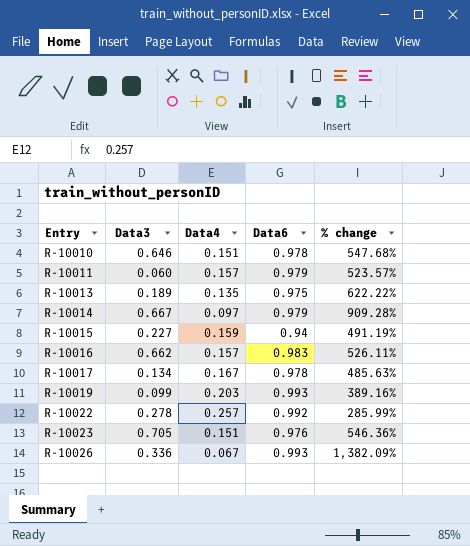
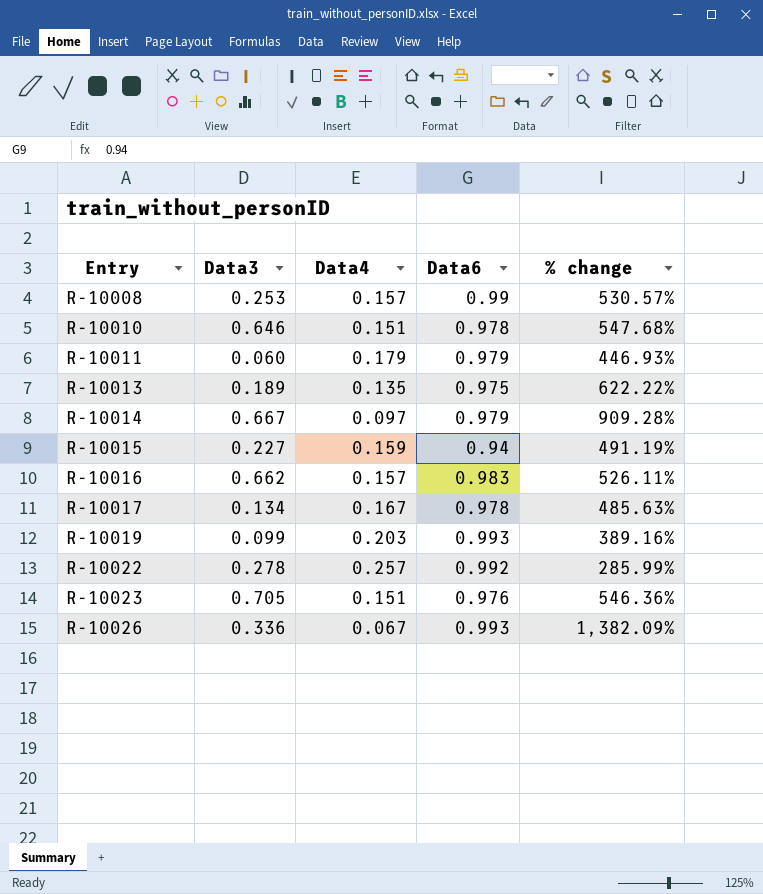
row R-10008: none -> 0.253 | 0.157 | 0.99 | 530.57%
R-10011 | Data4: 0.157 -> 0.179
R-10011 | % change: 523.57% -> 446.93%

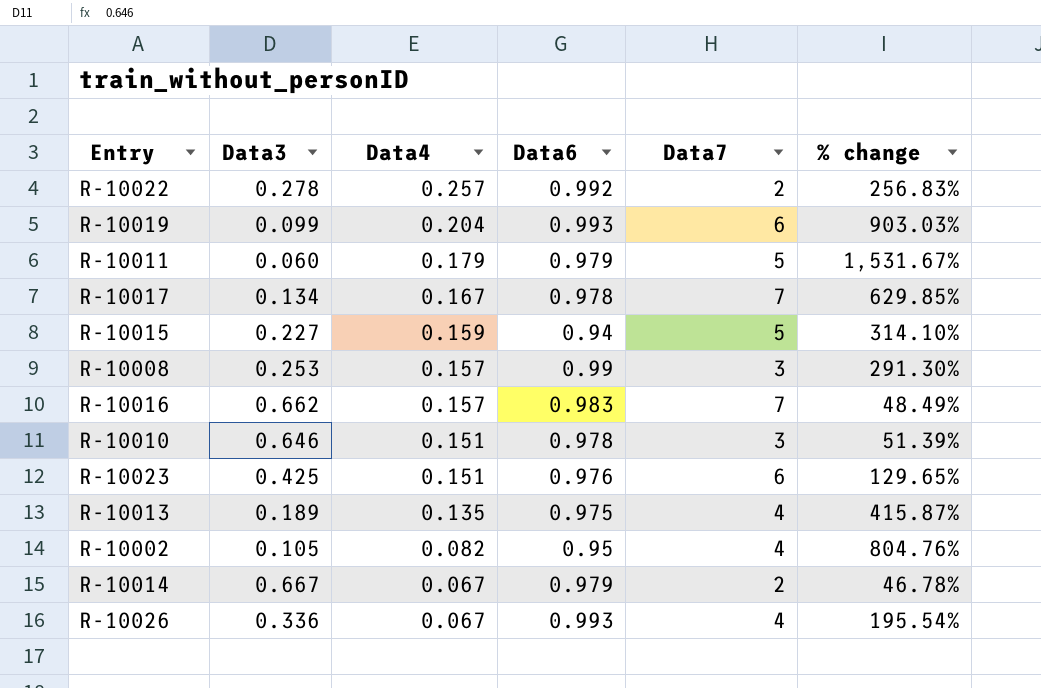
row order: Entry ascending -> Data4 descending
column Data7 | position: none -> 5
column % change | formula: ([Data6] - [Data4]) / [Data4] -> ([Data6] - [Data3]) / [Data3]
R-10019 | Data4: 0.203 -> 0.204
R-10023 | Data3: 0.705 -> 0.425
row R-10002: none -> 0.105 | 0.082 | 0.95 | 4 | 804.76%
R-10014 | Data4: 0.097 -> 0.067

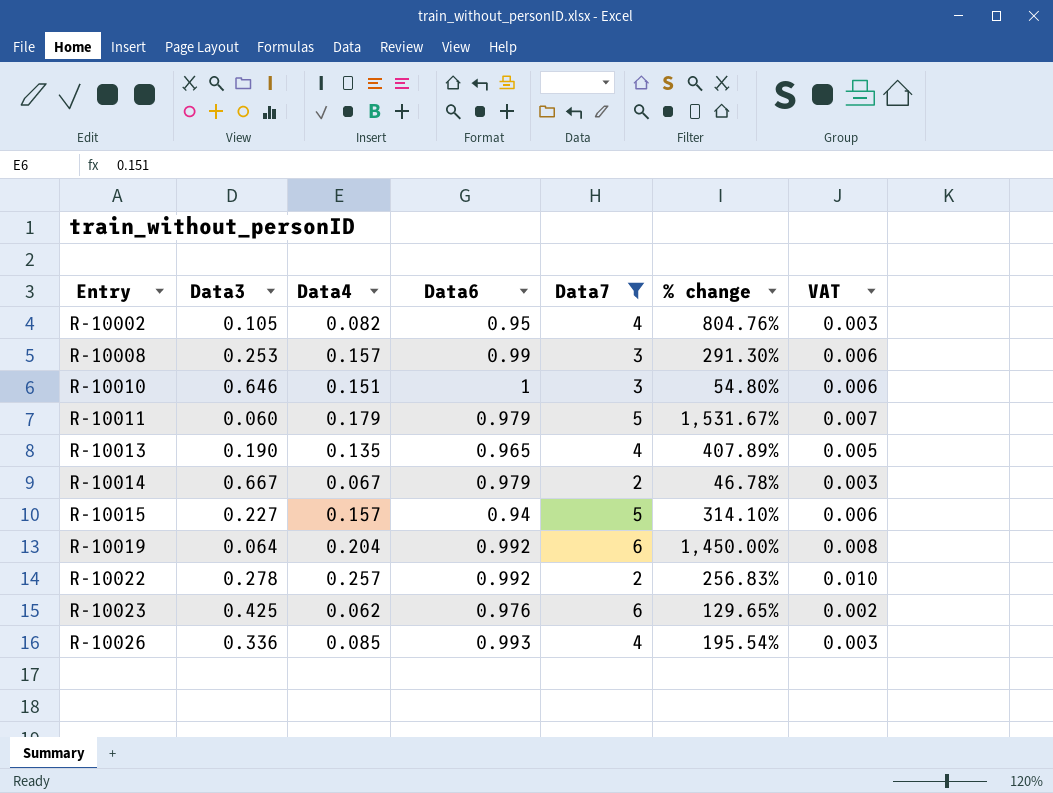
filter: none -> Data7 != 7
row order: Data4 descending -> Entry ascending
column VAT | formula: none -> [Data4] * 0.04
R-10010 | Data6: 0.978 -> 1
R-10010 | % change: 51.39% -> 54.80%
R-10013 | Data3: 0.189 -> 0.190
R-10013 | Data6: 0.975 -> 0.965
R-10013 | % change: 415.87% -> 407.89%
R-10015 | Data4: 0.159 -> 0.157
R-10019 | Data3: 0.099 -> 0.064
R-10019 | Data6: 0.993 -> 0.992
R-10019 | % change: 903.03% -> 1,450.00%
R-10023 | Data4: 0.151 -> 0.062
R-10026 | Data4: 0.067 -> 0.085

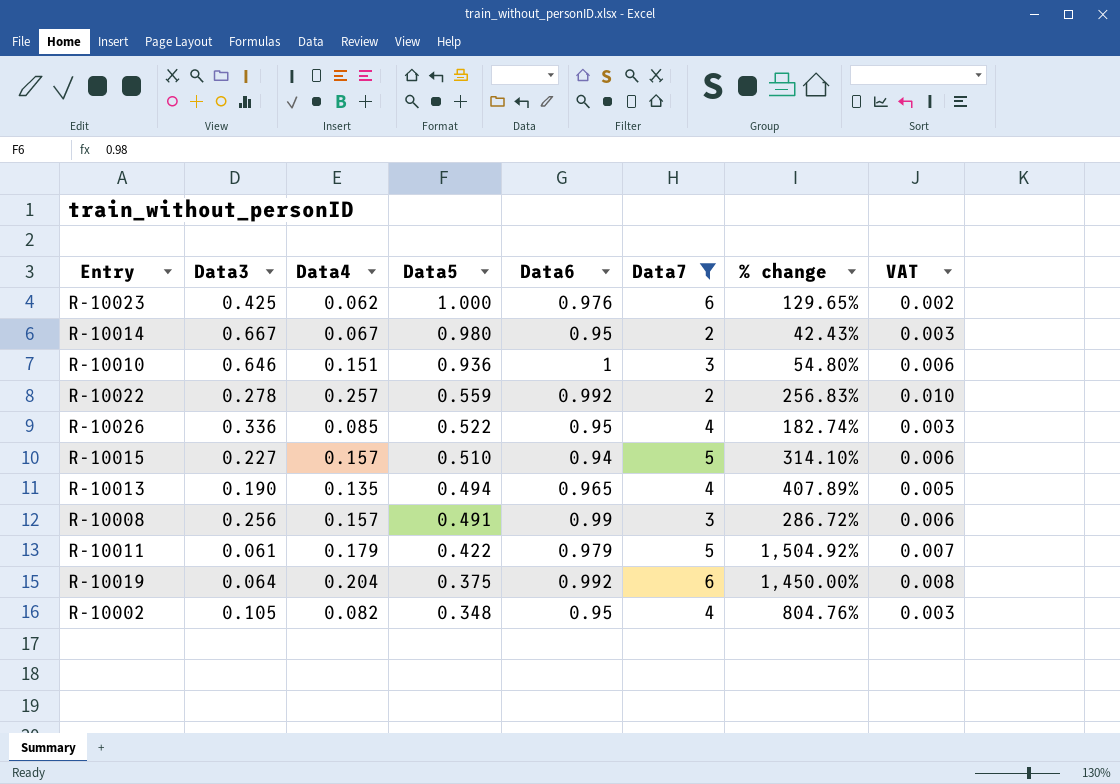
row order: Entry ascending -> Data5 descending
column Data5 | position: none -> 4
R-10014 | Data6: 0.979 -> 0.95
R-10014 | % change: 46.78% -> 42.43%
R-10026 | Data6: 0.993 -> 0.95
R-10026 | % change: 195.54% -> 182.74%
R-10008 | Data3: 0.253 -> 0.256
R-10008 | % change: 291.30% -> 286.72%
R-10011 | Data3: 0.060 -> 0.061
R-10011 | % change: 1,531.67% -> 1,504.92%

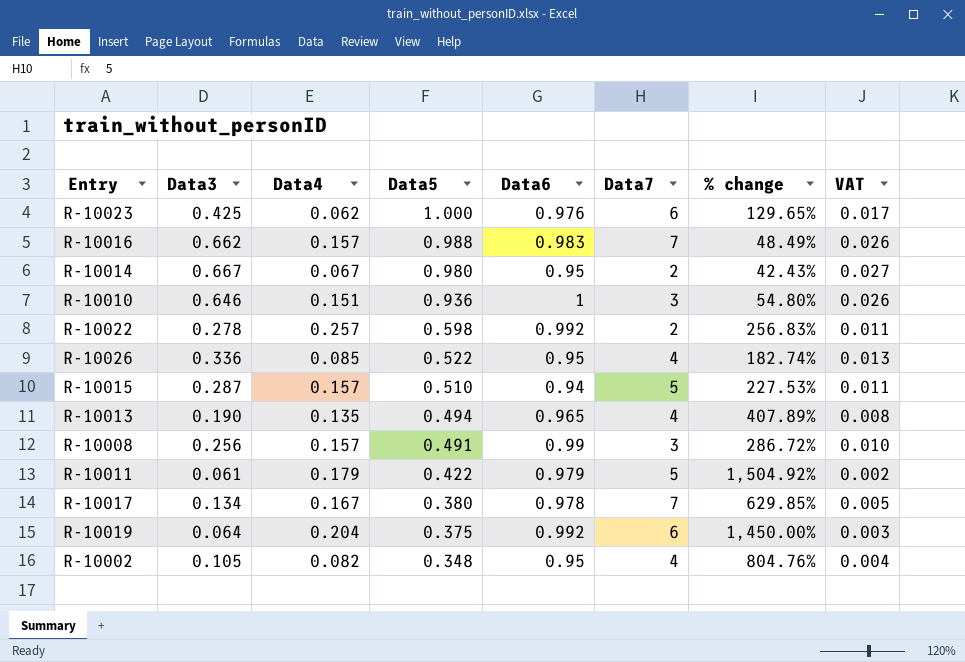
filter: Data7 != 7 -> none
column VAT | formula: [Data4] * 0.04 -> [Data3] * 0.04
R-10022 | Data5: 0.559 -> 0.598
R-10015 | Data3: 0.227 -> 0.287
R-10015 | % change: 314.10% -> 227.53%

